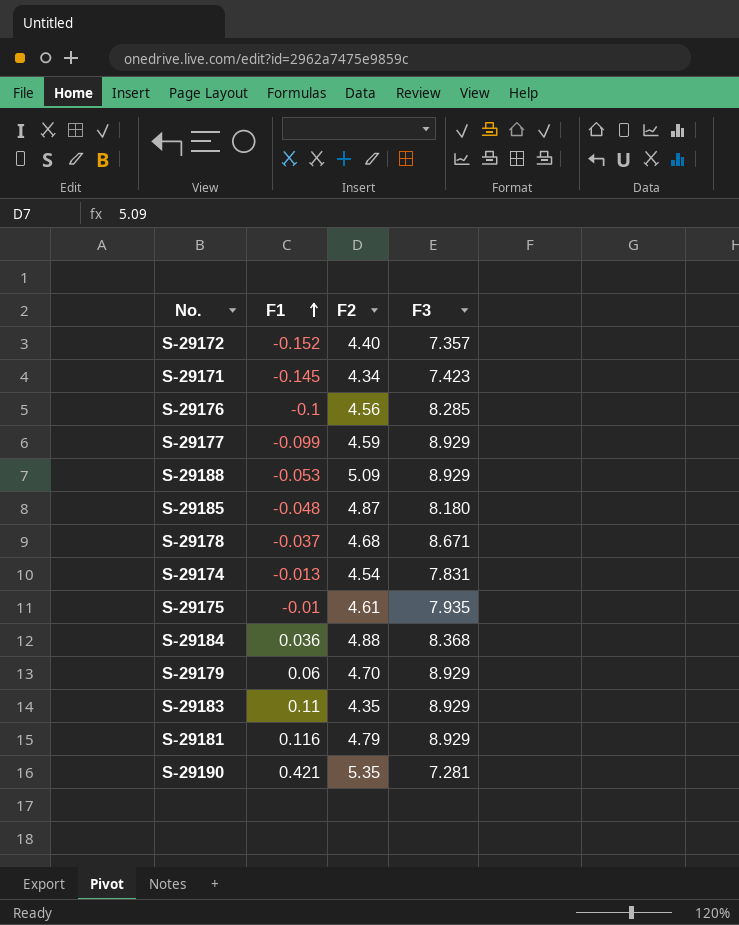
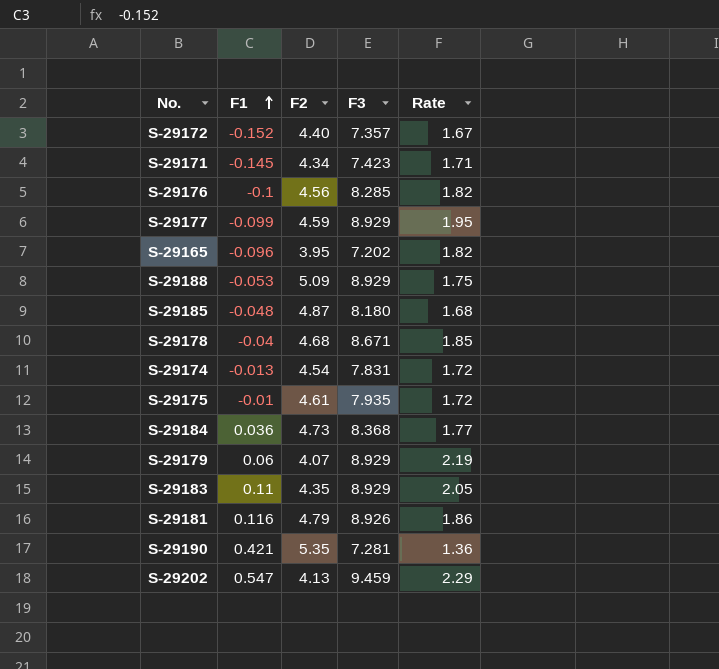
column Rate | formula: none -> [F3] / [F2]
row S-29165: none -> -0.096 | 3.95 | 7.202 | 1.82
S-29178 | F1: -0.037 -> -0.04
S-29184 | F2: 4.88 -> 4.73
S-29179 | F2: 4.70 -> 4.07
S-29181 | F3: 8.929 -> 8.926
row S-29202: none -> 0.547 | 4.13 | 9.459 | 2.29

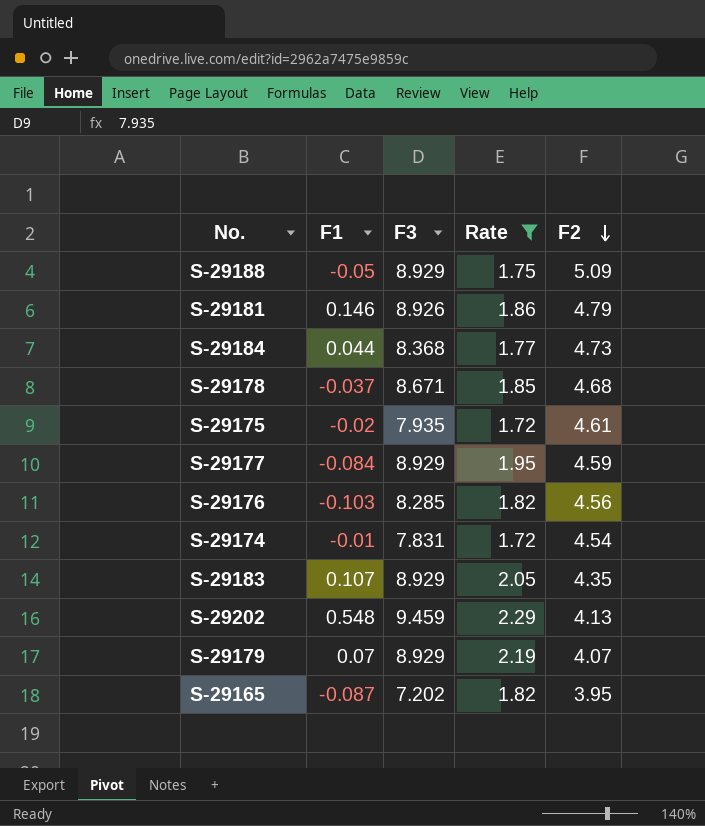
filter: none -> Rate >= 1.72
row order: F1 ascending -> F2 descending
column F2 | position: 3 -> 5
S-29188 | F1: -0.053 -> -0.05
S-29181 | F1: 0.116 -> 0.146
S-29184 | F1: 0.036 -> 0.044
S-29178 | F1: -0.04 -> -0.037
S-29175 | F1: -0.01 -> -0.02
S-29177 | F1: -0.099 -> -0.084
S-29176 | F1: -0.1 -> -0.103
S-29174 | F1: -0.013 -> -0.01
S-29183 | F1: 0.11 -> 0.107
S-29202 | F1: 0.547 -> 0.548
S-29179 | F1: 0.06 -> 0.07
S-29165 | F1: -0.096 -> -0.087

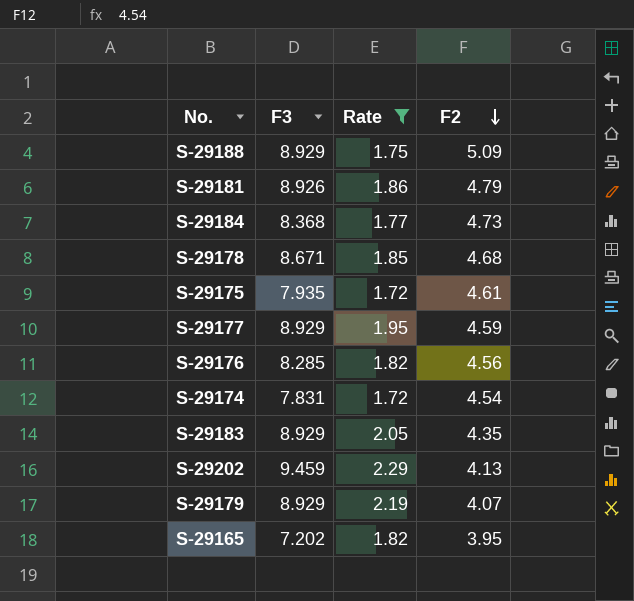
column F1 | position: 2 -> none

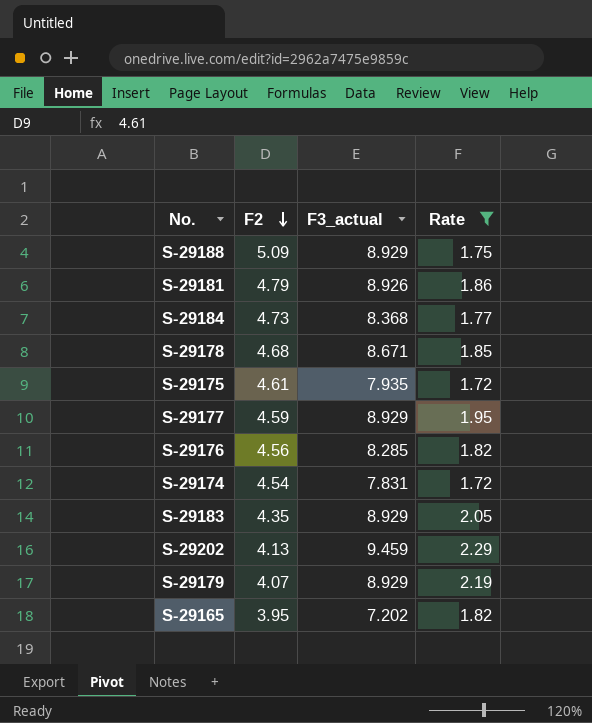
column F2 | position: 4 -> 2
column name: F3 -> F3_actual

